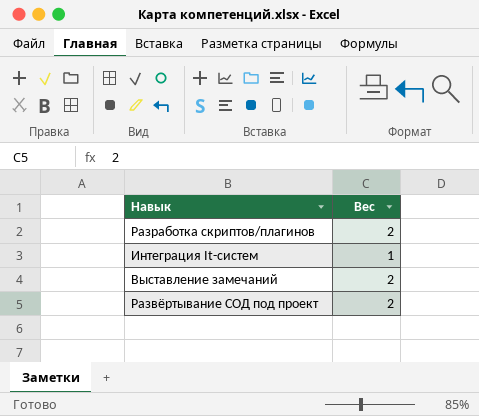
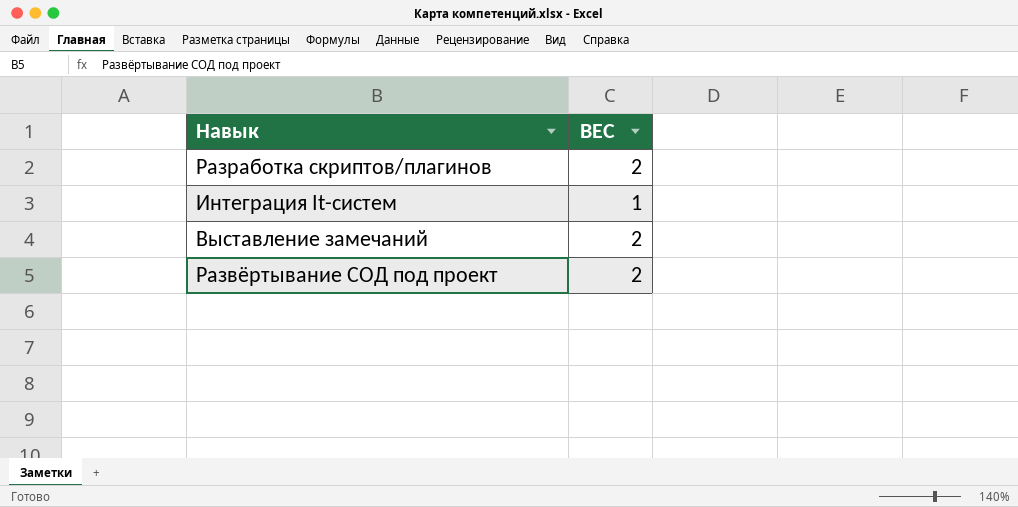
column name: Вес -> ВЕС

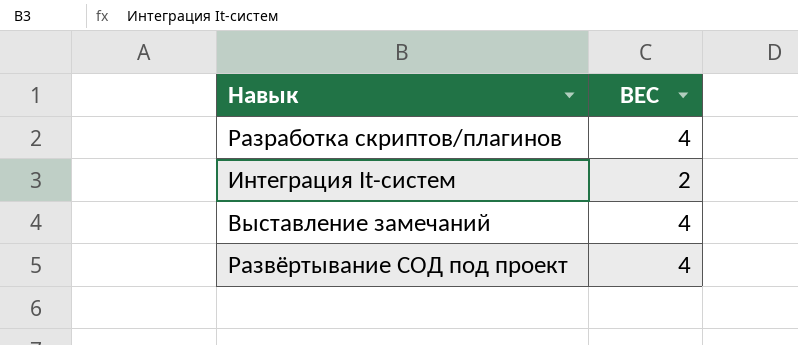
Разработка скриптов/плагинов | ВЕС: 2 -> 4
Интеграция It-систем | ВЕС: 1 -> 2
Выставление замечаний | ВЕС: 2 -> 4
Развёртывание СОД под проект | ВЕС: 2 -> 4

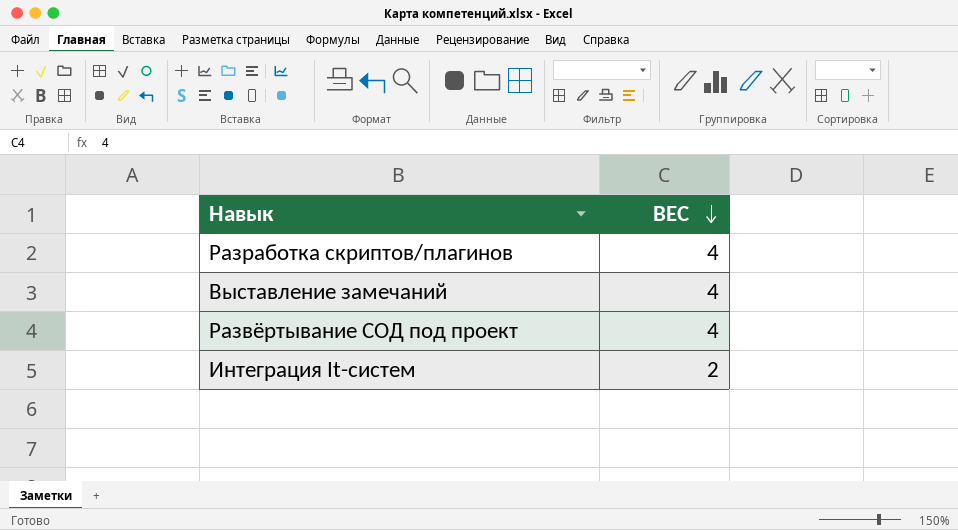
row order: none -> ВЕС descending

